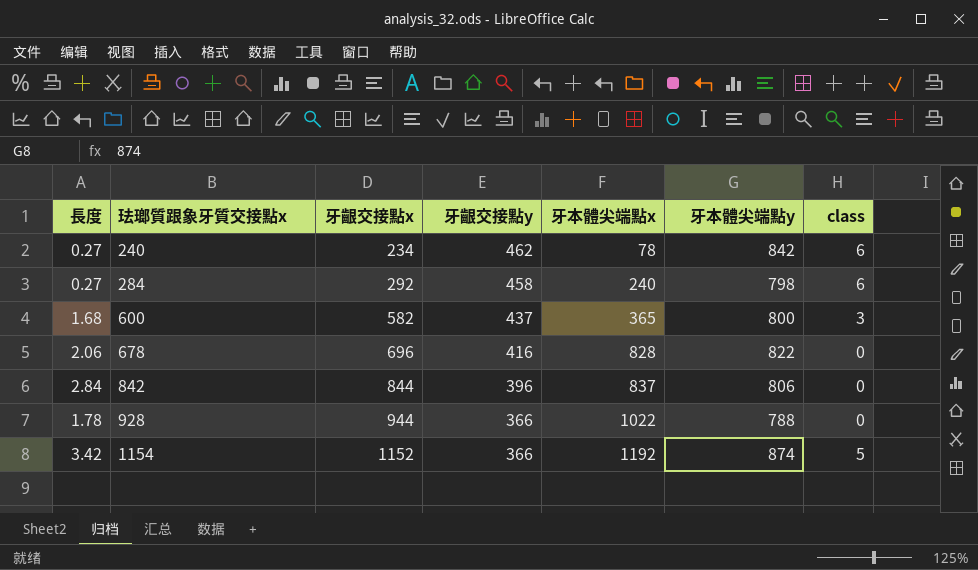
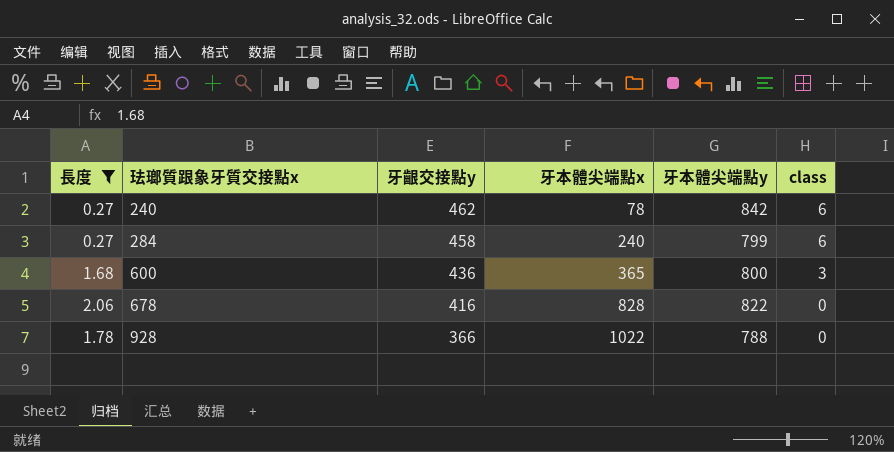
filter: none -> 長度 <= 2.06
column 牙齦交接點x | position: 3 -> none
284 | 牙本體尖端點y: 798 -> 799
600 | 牙齦交接點y: 437 -> 436

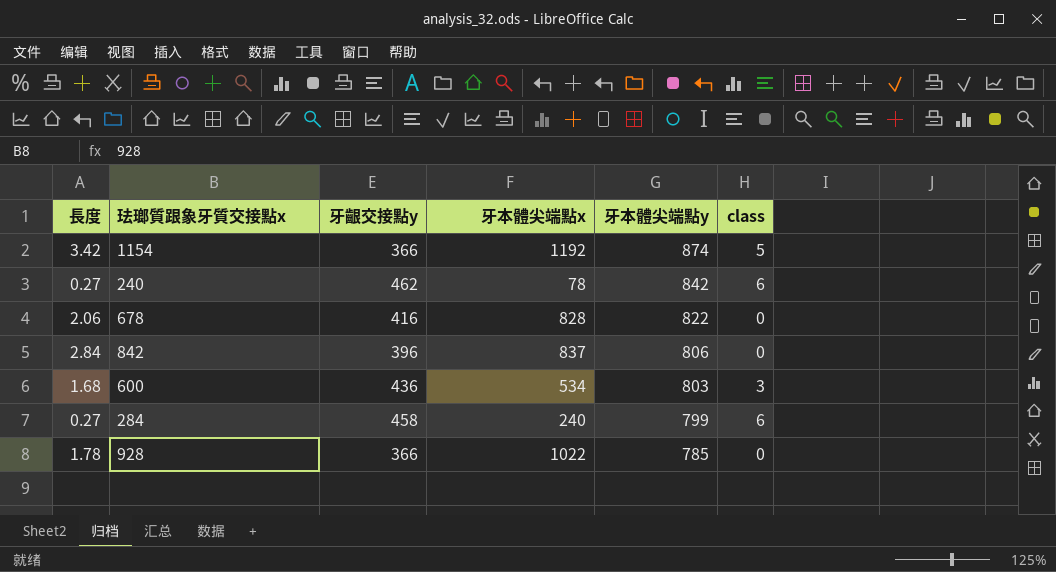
filter: 長度 <= 2.06 -> none
row order: 珐瑯質跟象牙質交接點x ascending -> 牙本體尖端點y descending
600 | 牙本體尖端點x: 365 -> 534
600 | 牙本體尖端點y: 800 -> 803
928 | 牙本體尖端點y: 788 -> 785

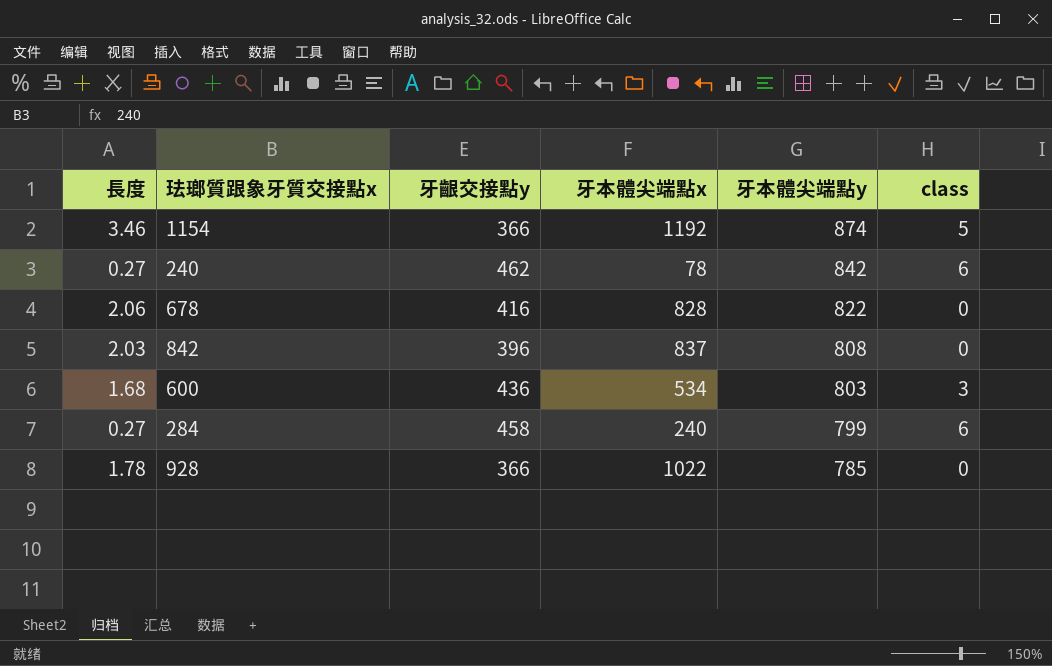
1154 | 長度: 3.42 -> 3.46
842 | 長度: 2.84 -> 2.03
842 | 牙本體尖端點y: 806 -> 808

